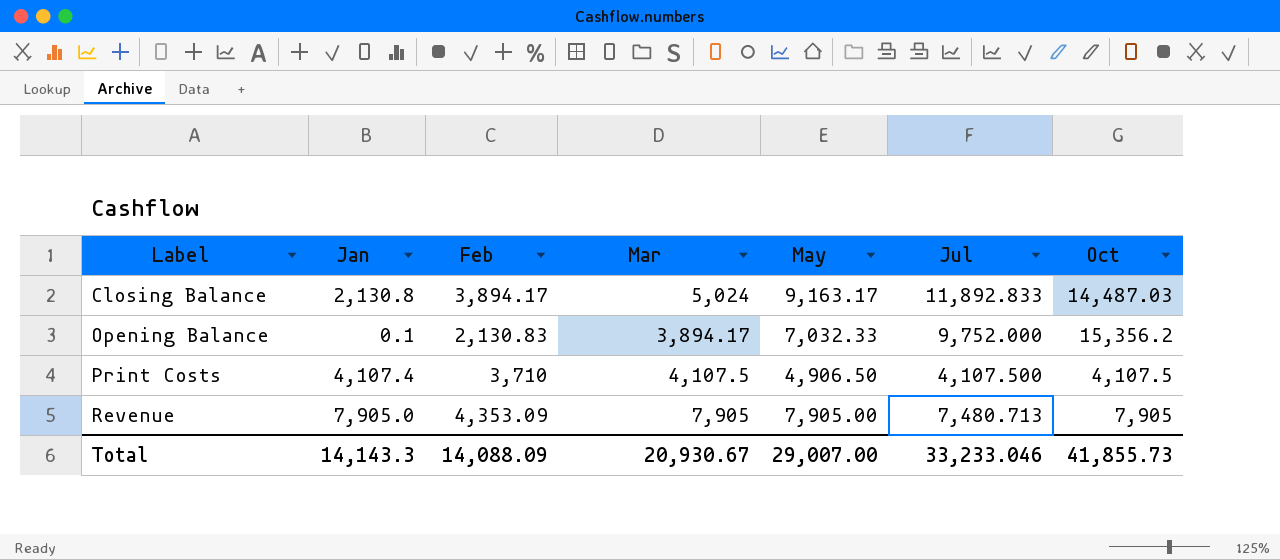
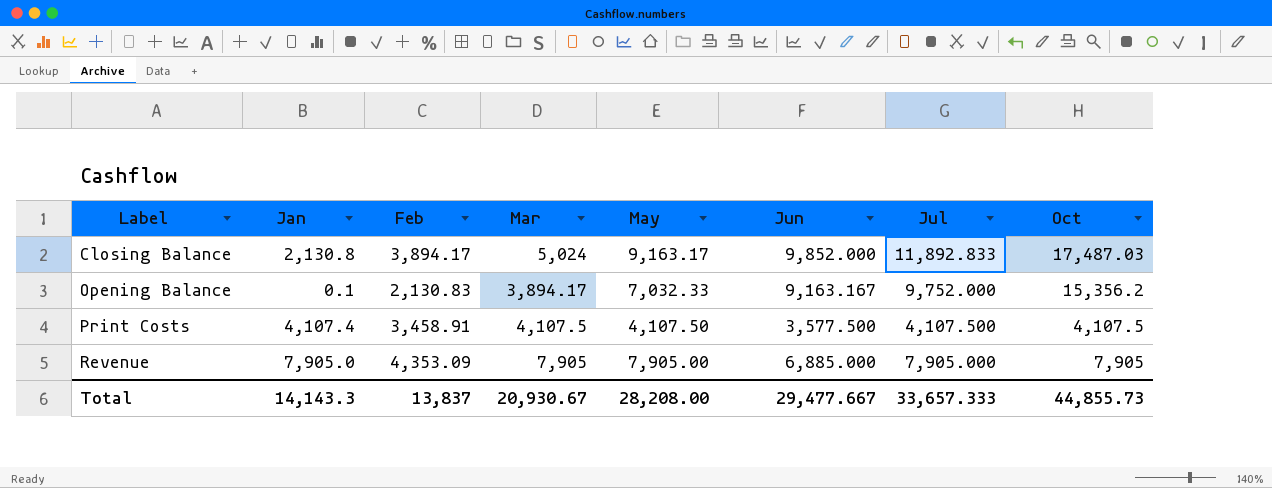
column Jun | position: none -> 6
Closing Balance | Oct: 14,487.03 -> 17,487.03
Print Costs | Feb: 3,710 -> 3,458.91
Print Costs | May: 4,906.50 -> 4,107.50
Revenue | Jul: 7,480.713 -> 7,905.000
Total | Feb: 14,088.09 -> 13,837
Total | May: 29,007.00 -> 28,208.00
Total | Jul: 33,233.046 -> 33,657.333
Total | Oct: 41,855.73 -> 44,855.73

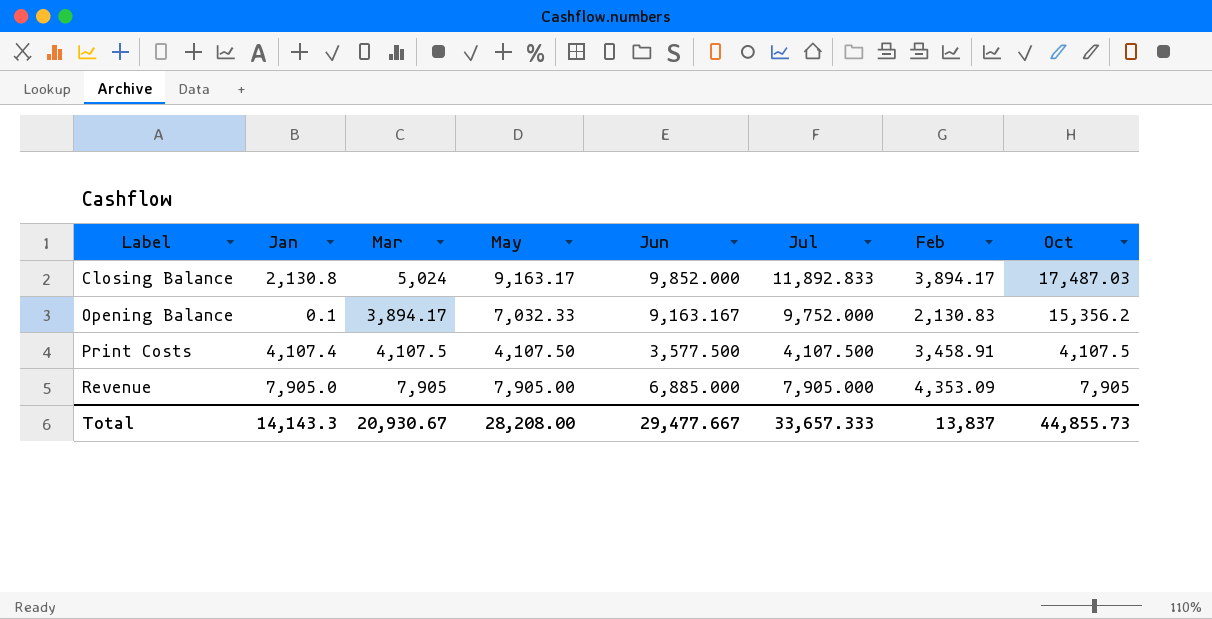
column Feb | position: 3 -> 7

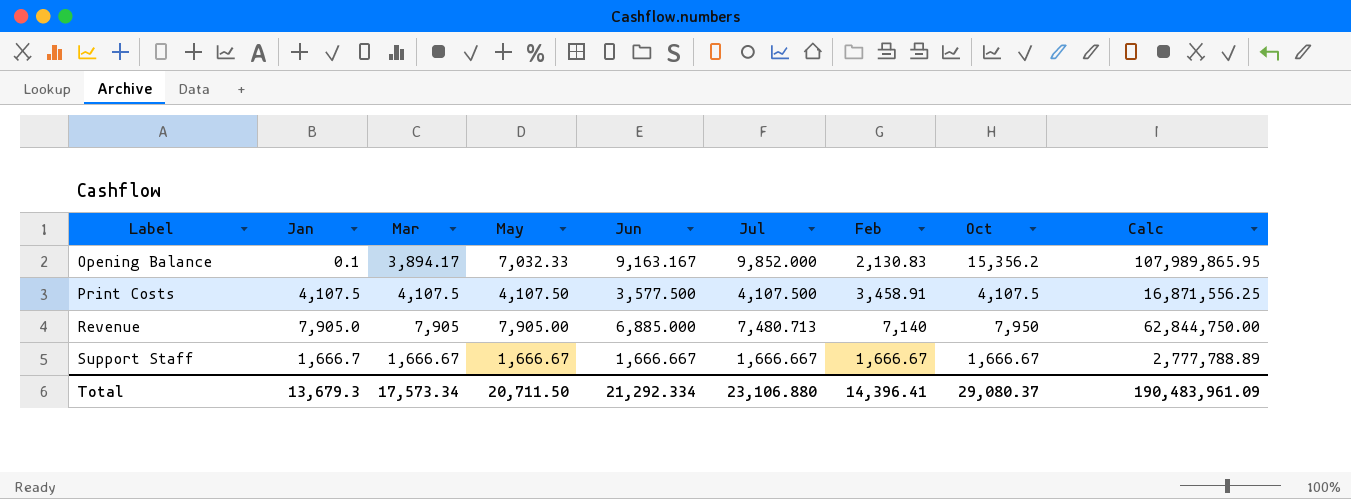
column Calc | formula: none -> [May] * [Oct]
row Closing Balance: 2,130.8 | 5,024 | 9,163.17 | 9,852.000 | 11,892.833 | 3,894.17 | 17,487.03 -> none
Opening Balance | Jul: 9,752.000 -> 9,852.000
Print Costs | Jan: 4,107.4 -> 4,107.5
Revenue | Jul: 7,905.000 -> 7,480.713
Revenue | Feb: 4,353.09 -> 7,140
Revenue | Oct: 7,905 -> 7,950
row Support Staff: none -> 1,666.7 | 1,666.67 | 1,666.67 | 1,666.667 | 1,666.667 | 1,666.67 | 1,666.67 | 2,777,788.89
Total | Jan: 14,143.3 -> 13,679.3
Total | Mar: 20,930.67 -> 17,573.34
Total | May: 28,208.00 -> 20,711.50
Total | Jun: 29,477.667 -> 21,292.334
Total | Jul: 33,657.333 -> 23,106.880
Total | Feb: 13,837 -> 14,396.41
Total | Oct: 44,855.73 -> 29,080.37

